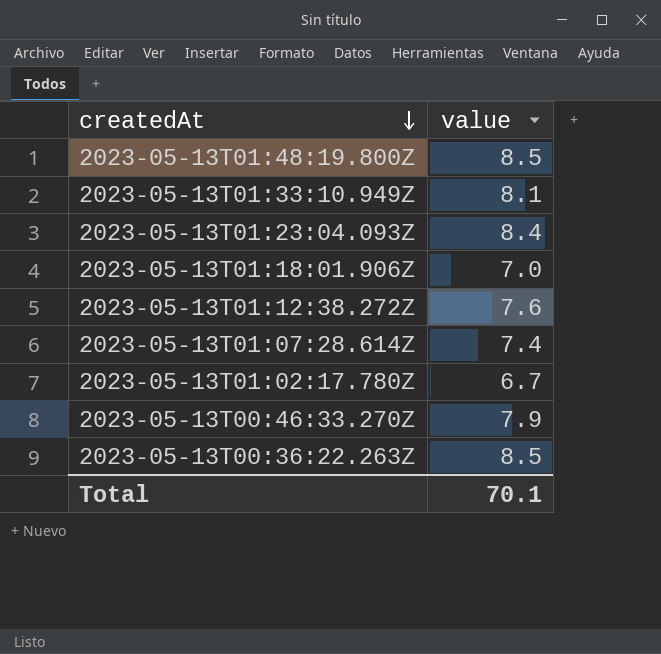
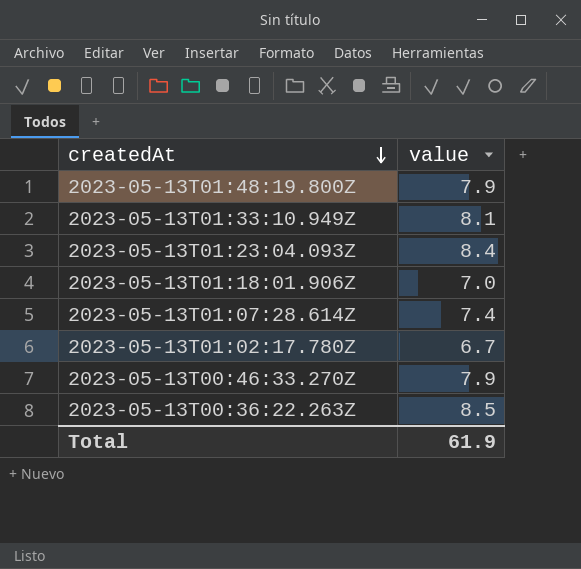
row 2023-05-13T01:12:38.272Z: 7.6 -> none
2023-05-13T01:48:19.800Z | value: 8.5 -> 7.9
Total | value: 70.1 -> 61.9

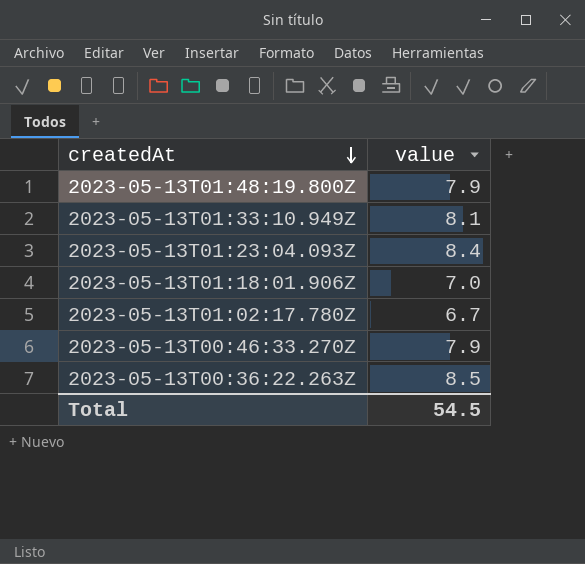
row 2023-05-13T01:07:28.614Z: 7.4 -> none
Total | value: 61.9 -> 54.5

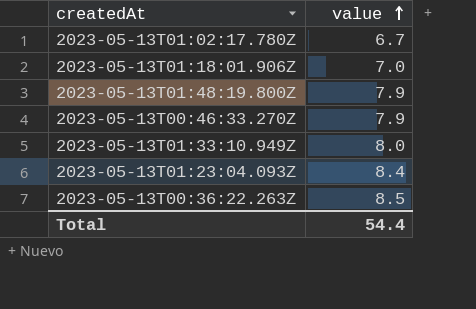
row order: createdAt descending -> value ascending
2023-05-13T01:33:10.949Z | value: 8.1 -> 8.0
Total | value: 54.5 -> 54.4

